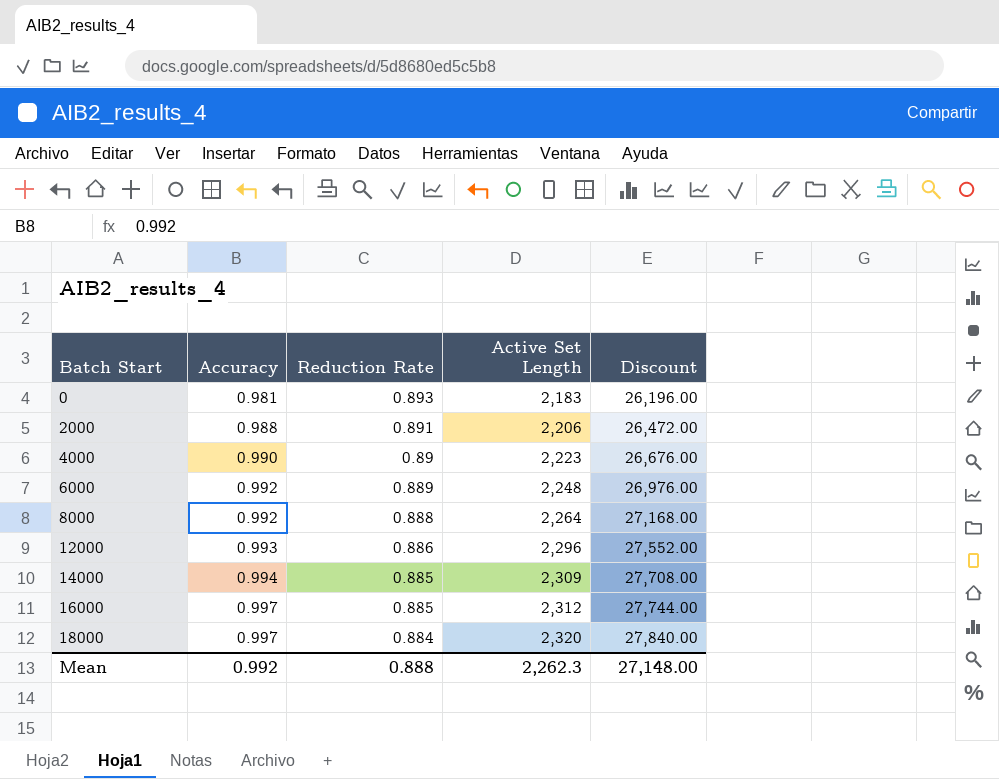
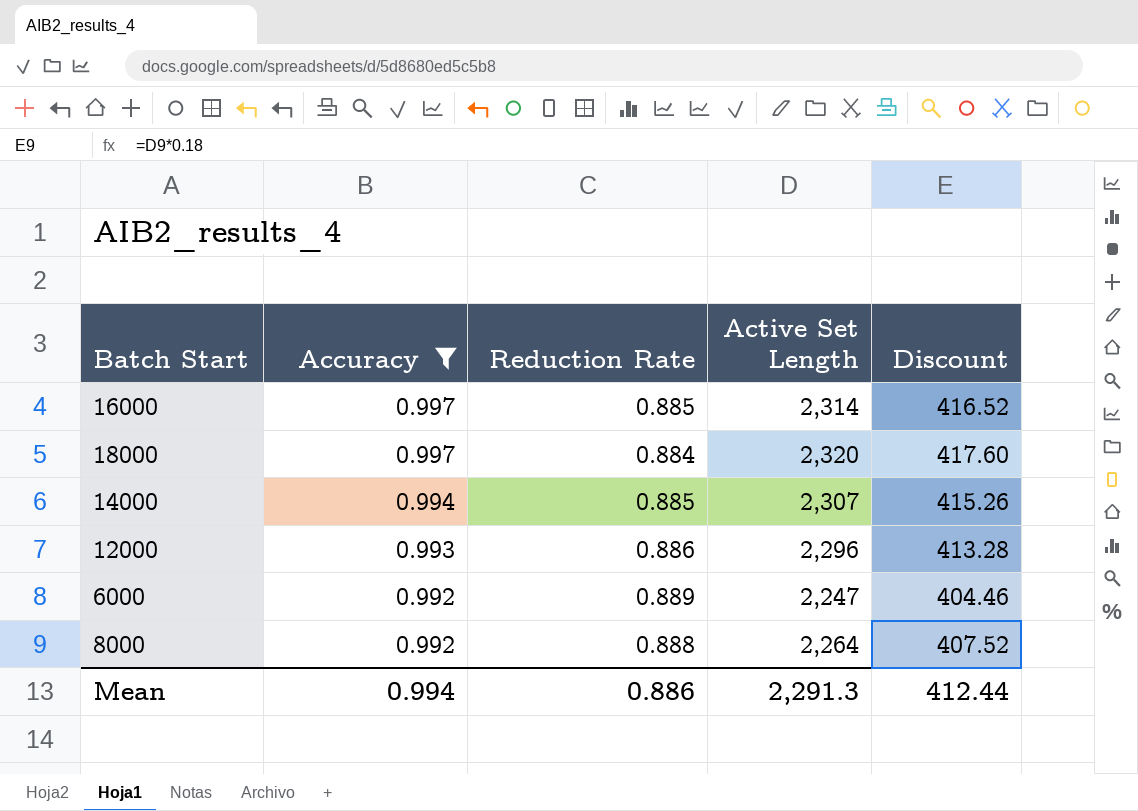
filter: none -> Accuracy >= 0.992
row order: Batch Start ascending -> Accuracy descending
column Discount | formula: [Active Set Length] * 12 -> [Active Set Length] * 0.18
16000 | Active Set Length: 2,312 -> 2,314
14000 | Active Set Length: 2,309 -> 2,307
6000 | Active Set Length: 2,248 -> 2,247
Mean | Accuracy: 0.992 -> 0.994
Mean | Reduction Rate: 0.888 -> 0.886
Mean | Active Set Length: 2,262.3 -> 2,291.3
Mean | Discount: 27,148.00 -> 412.44

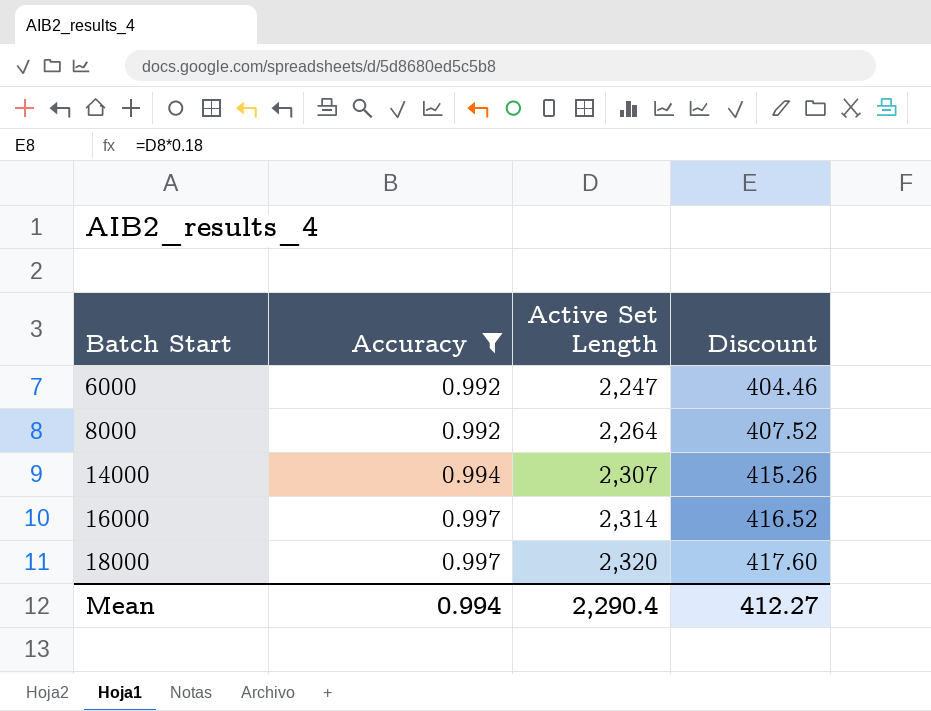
row order: Accuracy descending -> Batch Start ascending
column Reduction Rate | position: 3 -> none
row 12000: 0.993 | 0.886 | 2,296 | 413.28 -> none
Mean | Active Set Length: 2,291.3 -> 2,290.4
Mean | Discount: 412.44 -> 412.27

